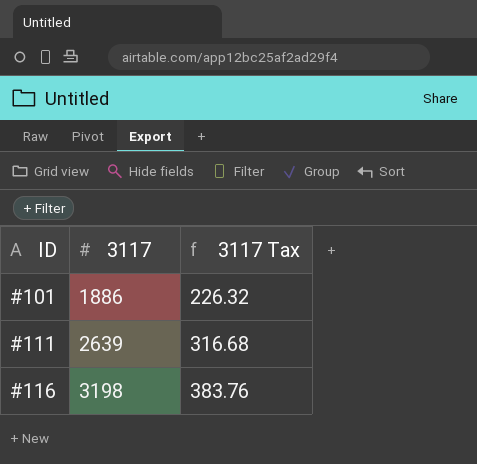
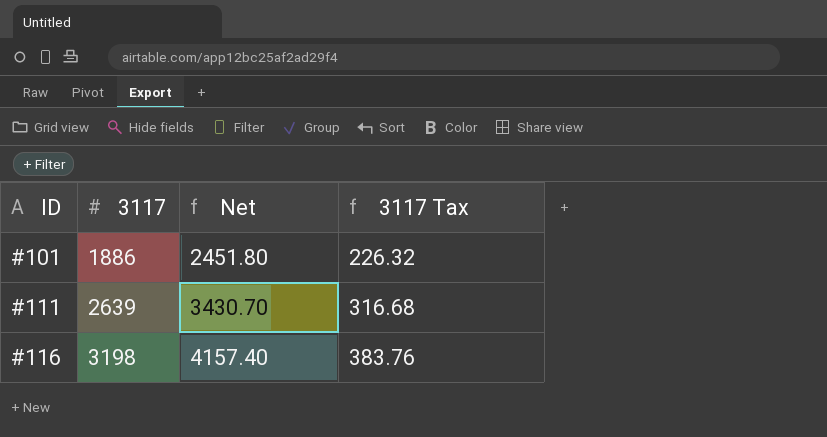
column Net | formula: none -> [3117] * 1.3

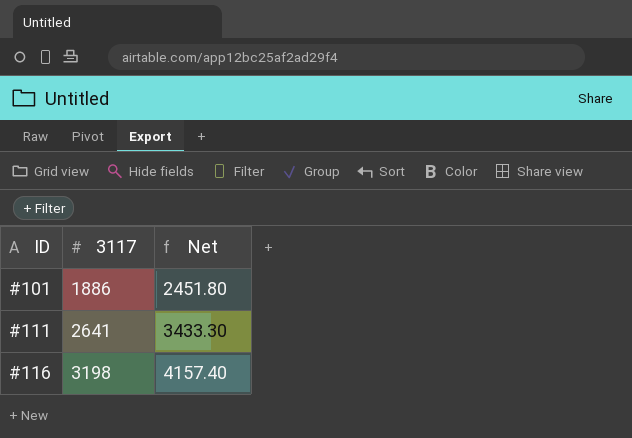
column 3117 Tax | formula: [3117] * 0.12 -> none
#111 | 3117: 2639 -> 2641
#111 | Net: 3430.70 -> 3433.30

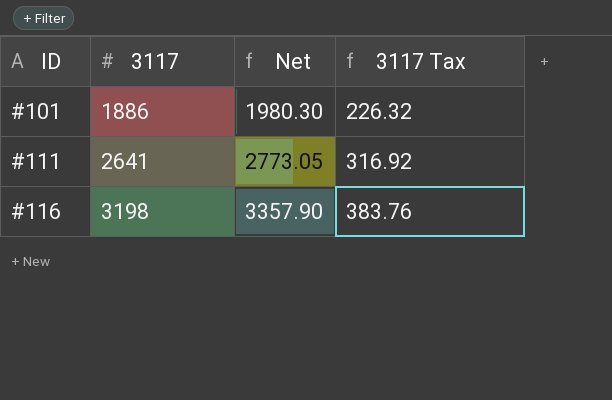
column Net | formula: [3117] * 1.3 -> [3117] * 1.05
column 3117 Tax | formula: none -> [3117] * 0.12

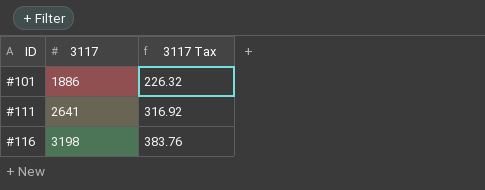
column Net | formula: [3117] * 1.05 -> none

